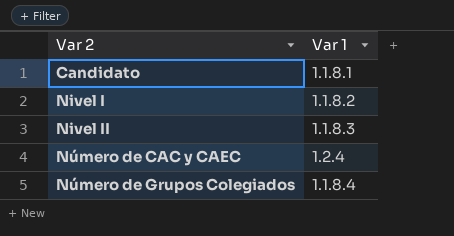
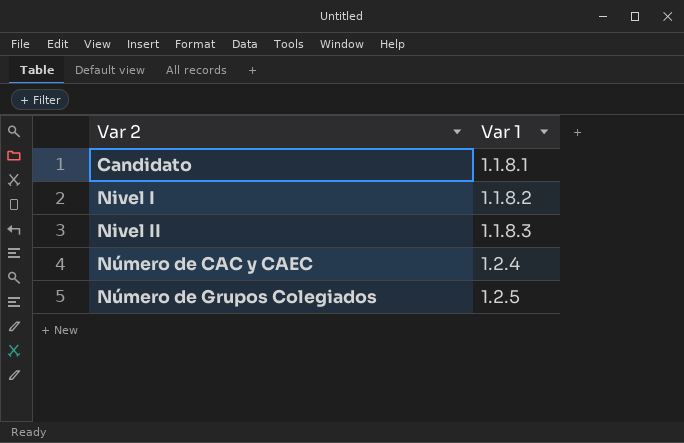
Número de Grupos Colegiados | Var 1: 1.1.8.4 -> 1.2.5

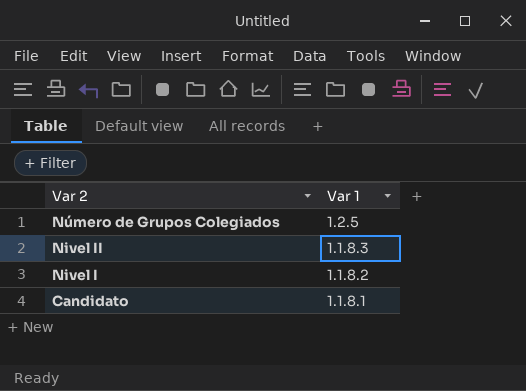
row order: Var 2 ascending -> Var 2 descending
row Número de CAC y CAEC: 1.2.4 -> none

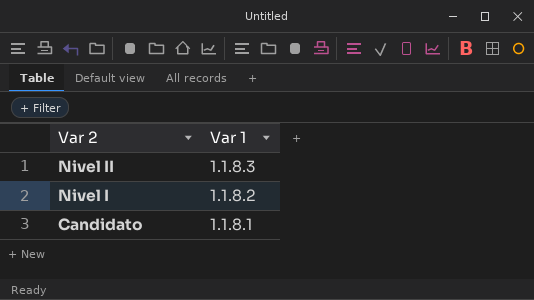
row Número de Grupos Colegiados: 1.2.5 -> none

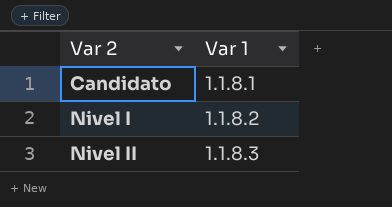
row order: Var 2 descending -> Var 2 ascending

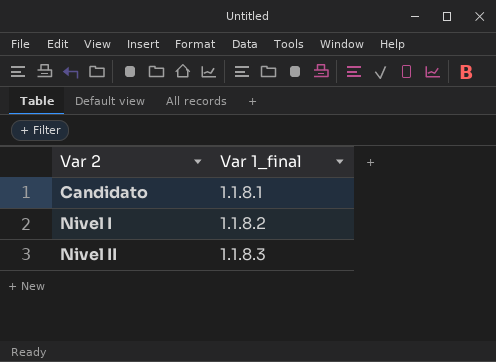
column name: Var 1 -> Var 1_final

